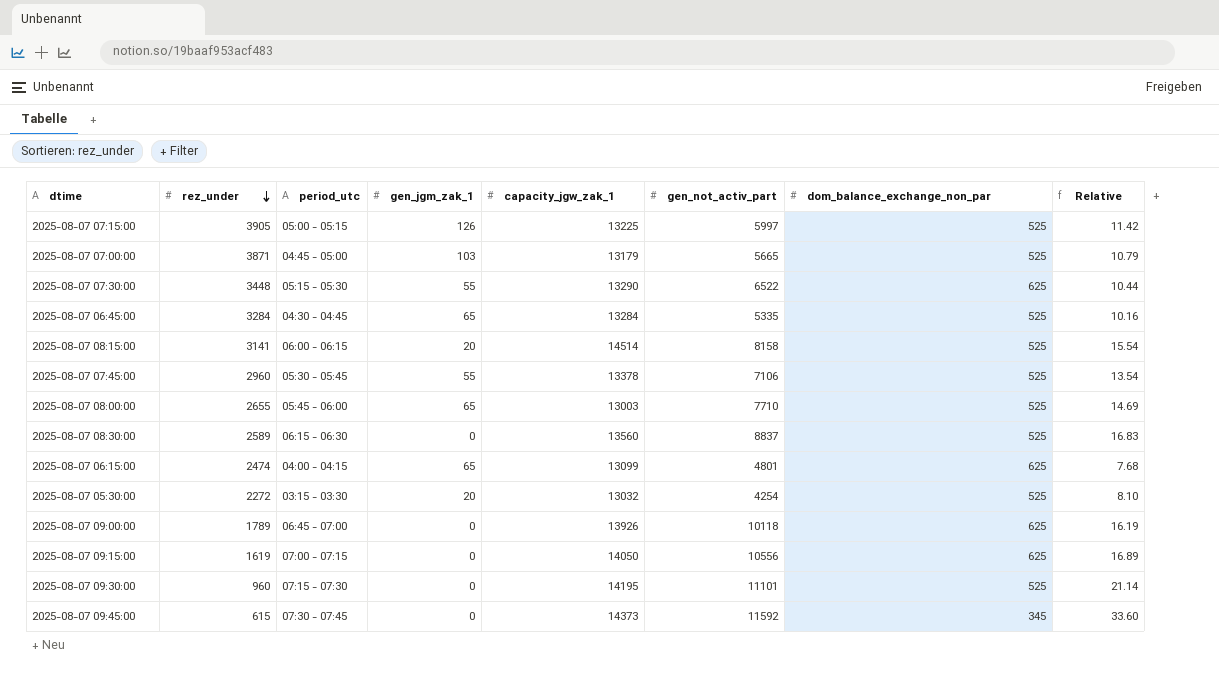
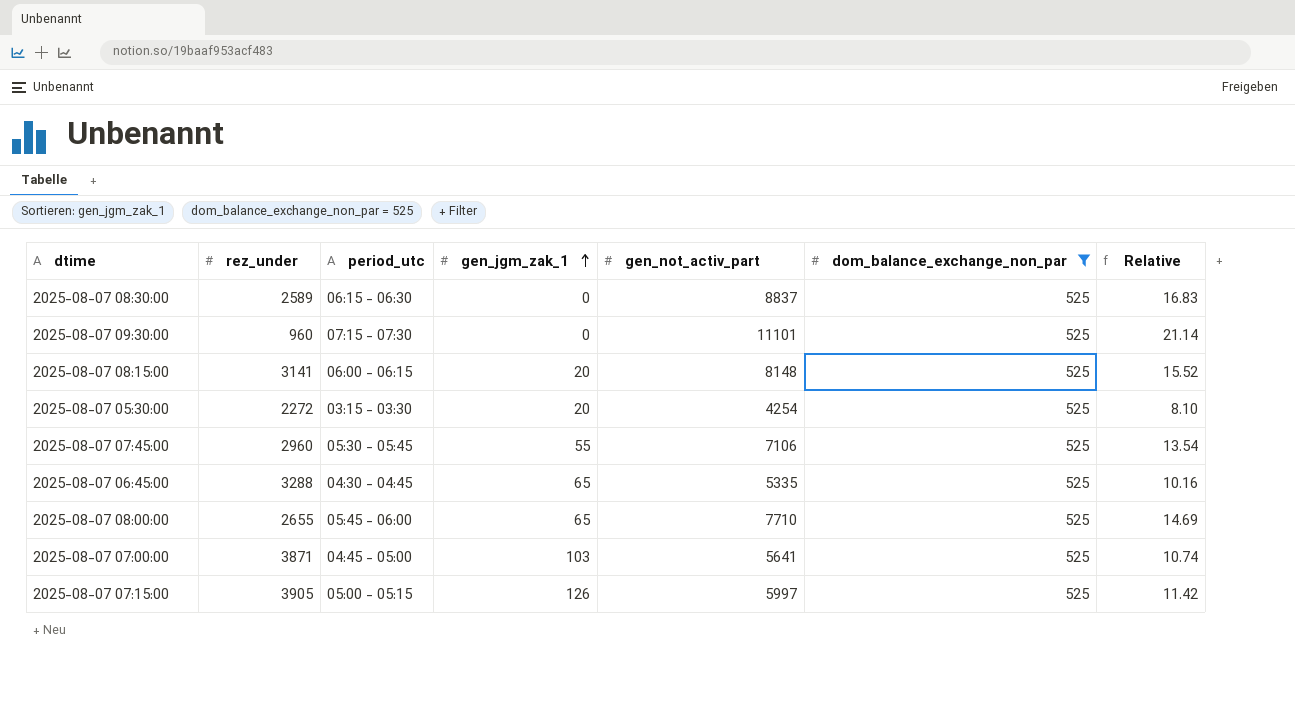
filter: none -> dom_balance_exchange_non_par = 525
row order: rez_under descending -> gen_jgm_zak_1 ascending
column capacity_jgw_zak_1 | position: 5 -> none
2025-08-07 08:15:00 | gen_not_activ_part: 8158 -> 8148
2025-08-07 08:15:00 | Relative: 15.54 -> 15.52
2025-08-07 06:45:00 | rez_under: 3284 -> 3288
2025-08-07 07:00:00 | gen_not_activ_part: 5665 -> 5641
2025-08-07 07:00:00 | Relative: 10.79 -> 10.74

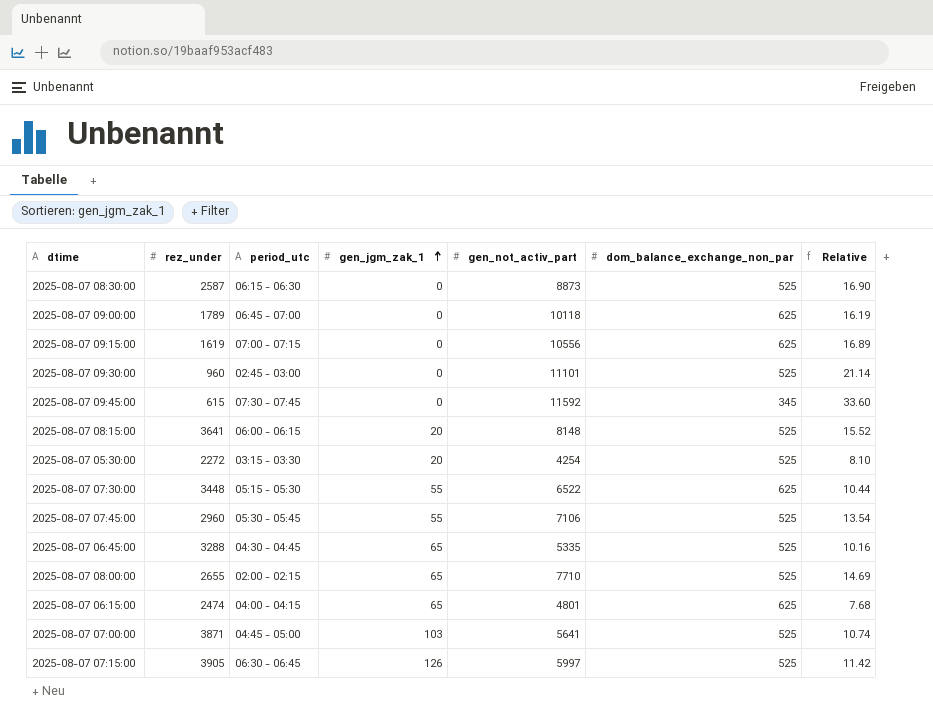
filter: dom_balance_exchange_non_par = 525 -> none
2025-08-07 08:30:00 | rez_under: 2589 -> 2587
2025-08-07 08:30:00 | gen_not_activ_part: 8837 -> 8873
2025-08-07 08:30:00 | Relative: 16.83 -> 16.90
2025-08-07 09:30:00 | period_utc: 07:15 - 07:30 -> 02:45 - 03:00
2025-08-07 08:15:00 | rez_under: 3141 -> 3641
2025-08-07 08:00:00 | period_utc: 05:45 - 06:00 -> 02:00 - 02:15
2025-08-07 07:15:00 | period_utc: 05:00 - 05:15 -> 06:30 - 06:45

